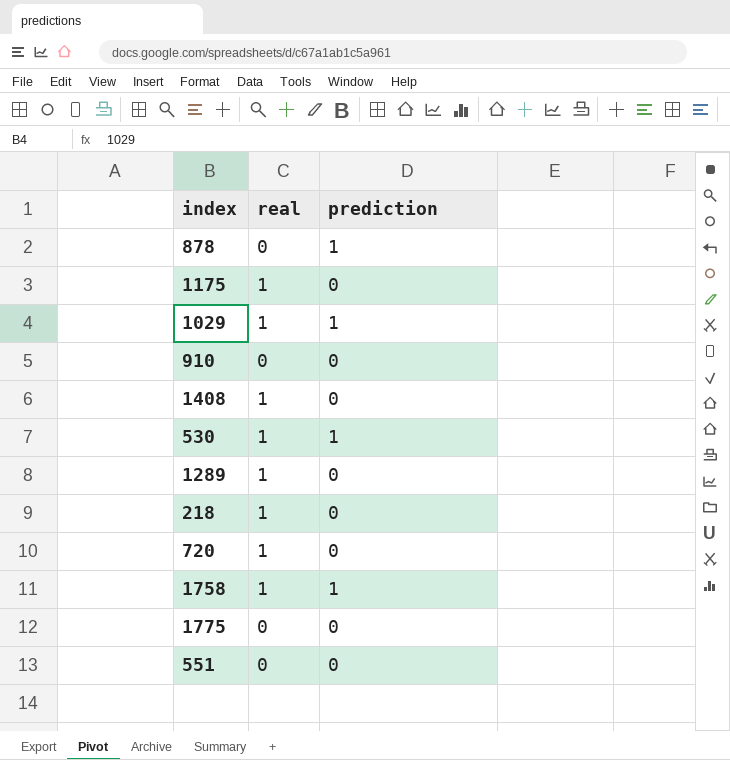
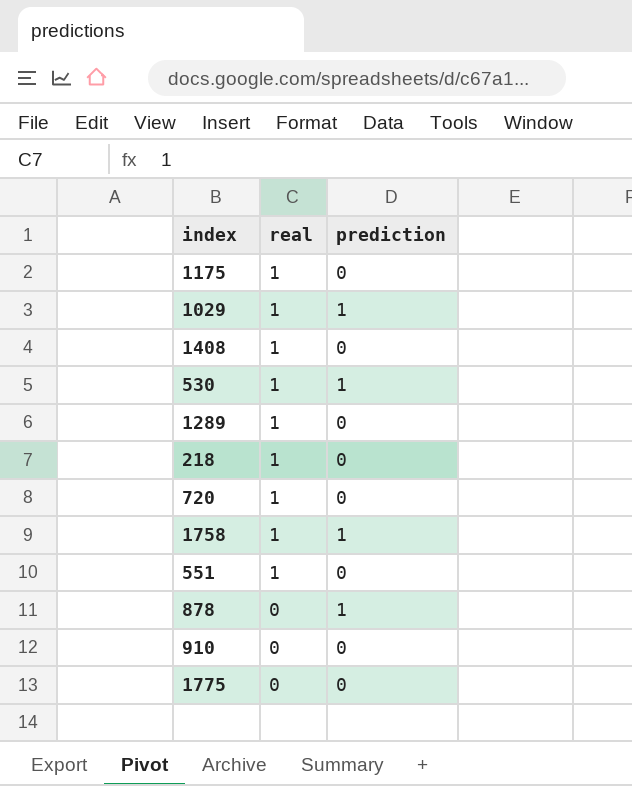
row order: none -> real descending
551 | real: 0 -> 1

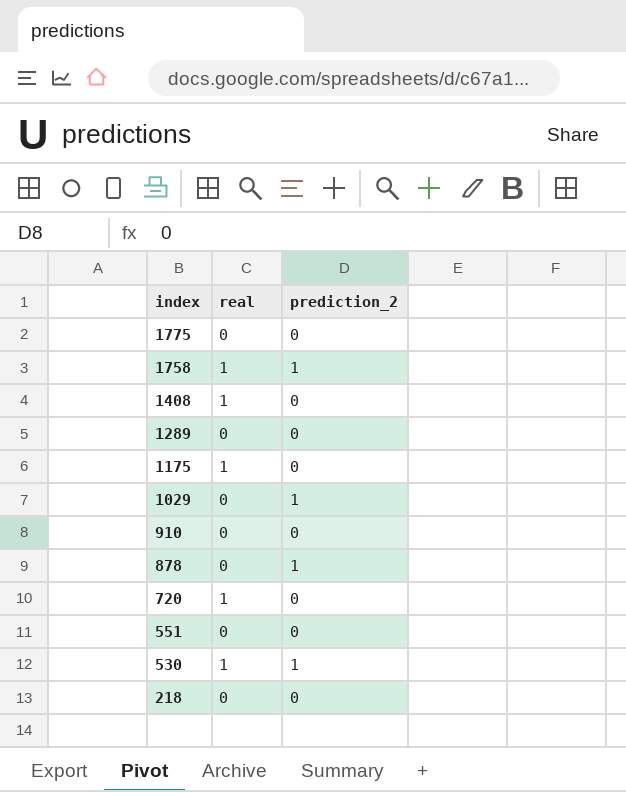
row order: real descending -> index descending
column name: prediction -> prediction_2
1289 | real: 1 -> 0
1029 | real: 1 -> 0
551 | real: 1 -> 0
218 | real: 1 -> 0

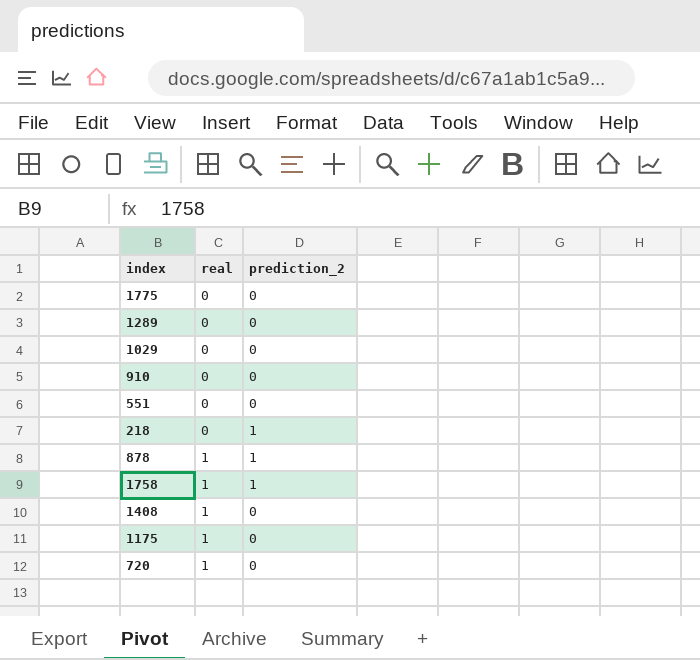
row order: index descending -> real ascending
row 530: 1 | 1 -> none
1029 | prediction_2: 1 -> 0
218 | prediction_2: 0 -> 1
878 | real: 0 -> 1

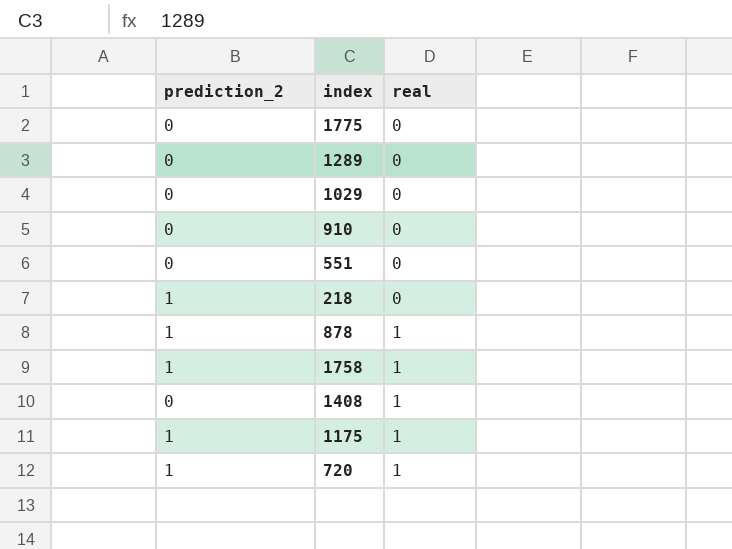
column prediction_2 | position: 3 -> 1
1175 | prediction_2: 0 -> 1
720 | prediction_2: 0 -> 1

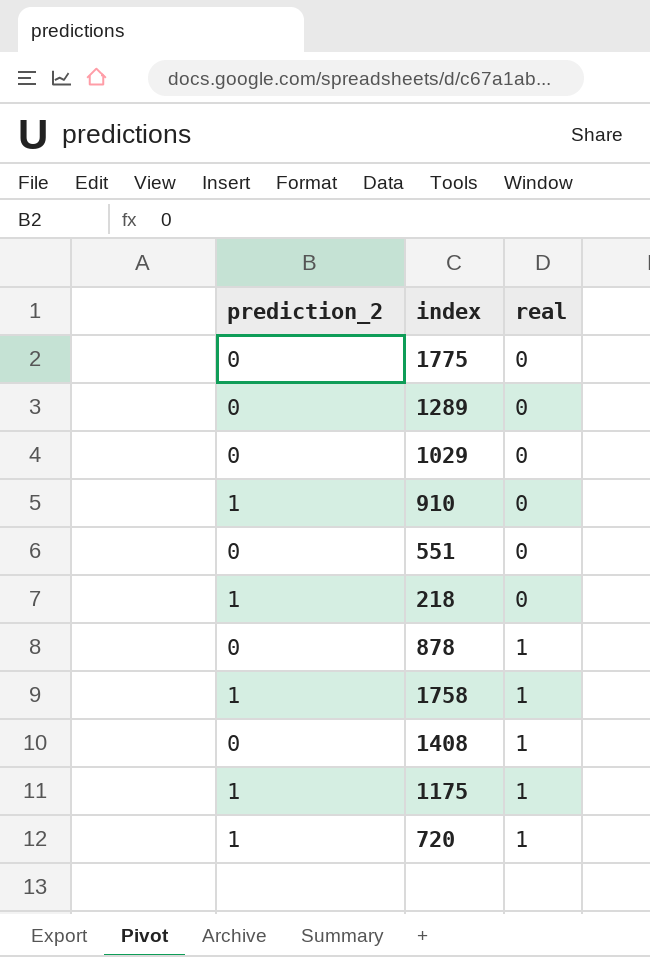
910 | prediction_2: 0 -> 1
878 | prediction_2: 1 -> 0

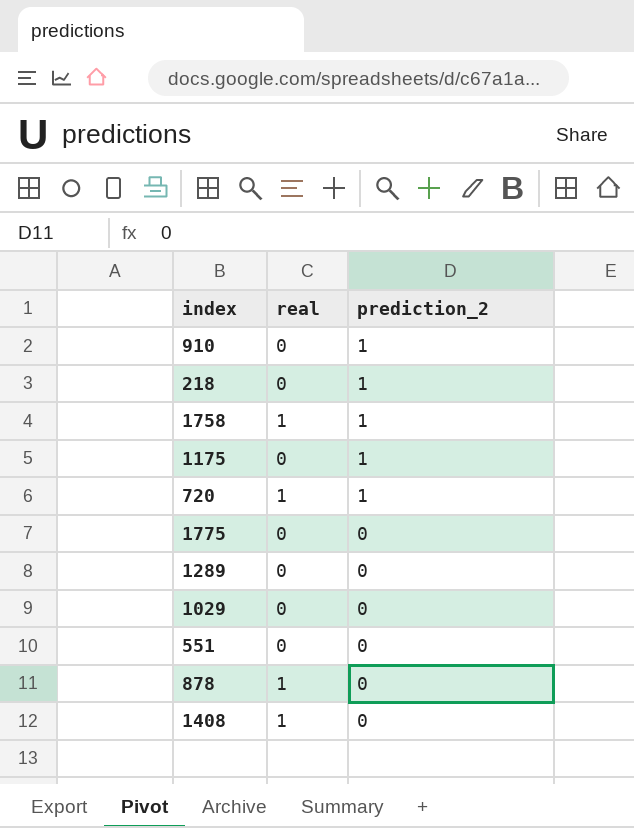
row order: real ascending -> prediction_2 descending
column prediction_2 | position: 1 -> 3
1175 | real: 1 -> 0

